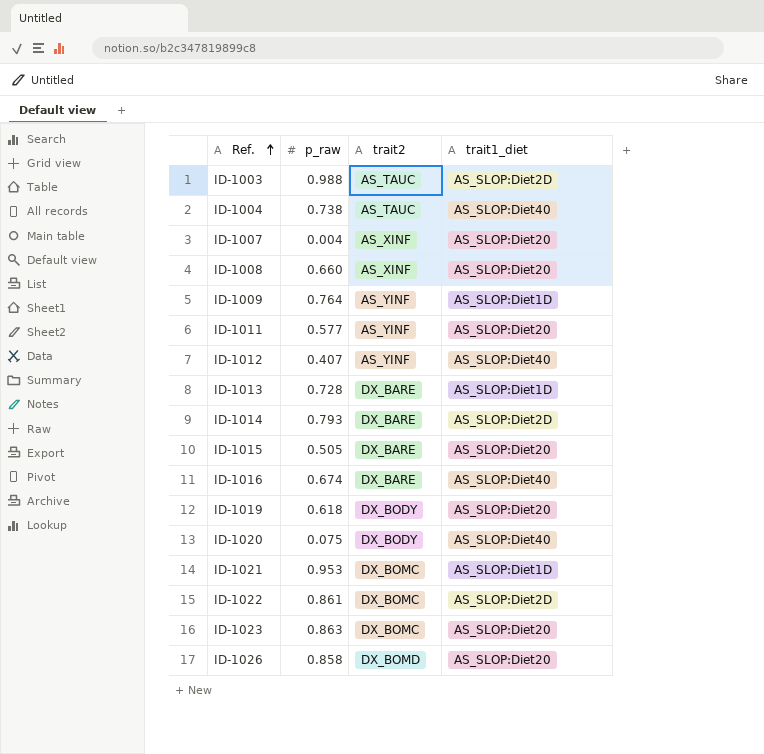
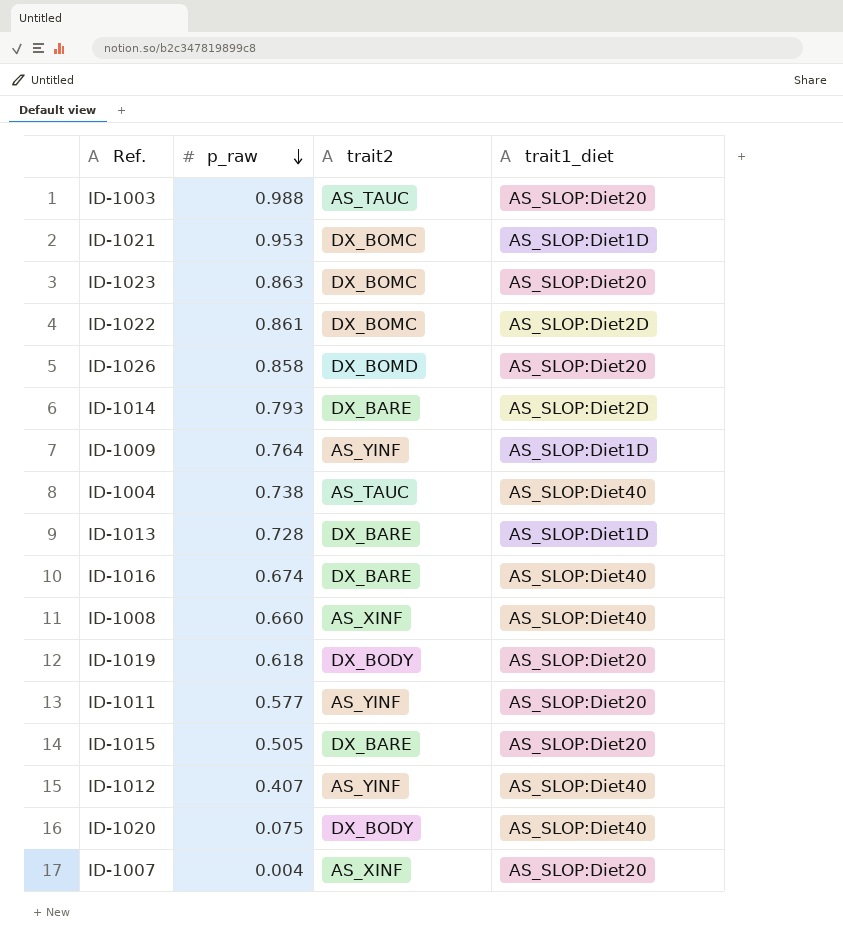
row order: Ref. ascending -> p_raw descending
ID-1003 | trait1_diet: AS_SLOP:Diet2D -> AS_SLOP:Diet20
ID-1008 | trait1_diet: AS_SLOP:Diet20 -> AS_SLOP:Diet40

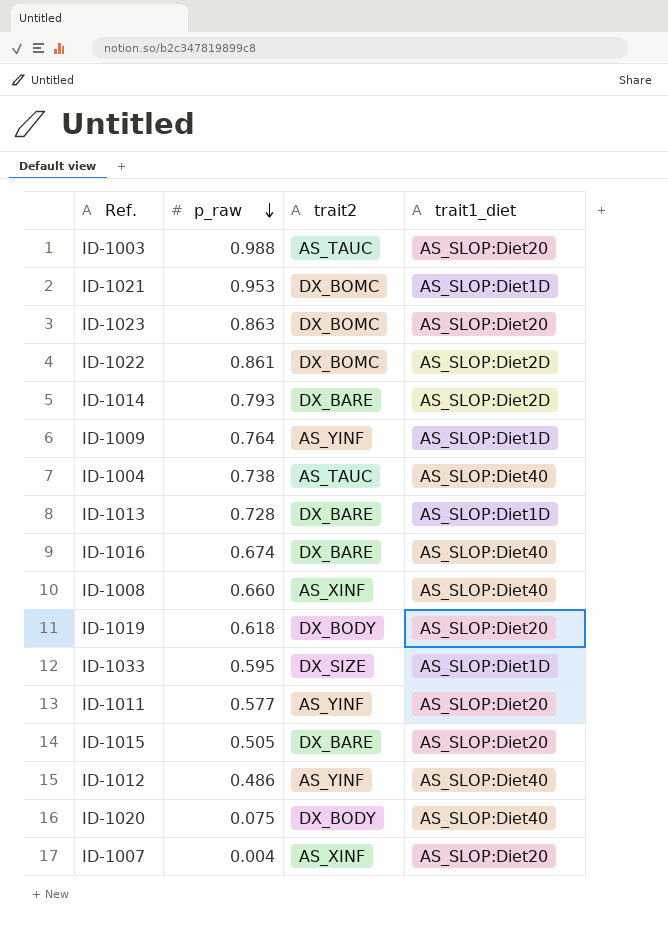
row ID-1026: 0.858 | DX_BOMD | AS_SLOP:Diet20 -> none
row ID-1033: none -> 0.595 | DX_SIZE | AS_SLOP:Diet1D
ID-1012 | p_raw: 0.407 -> 0.486

